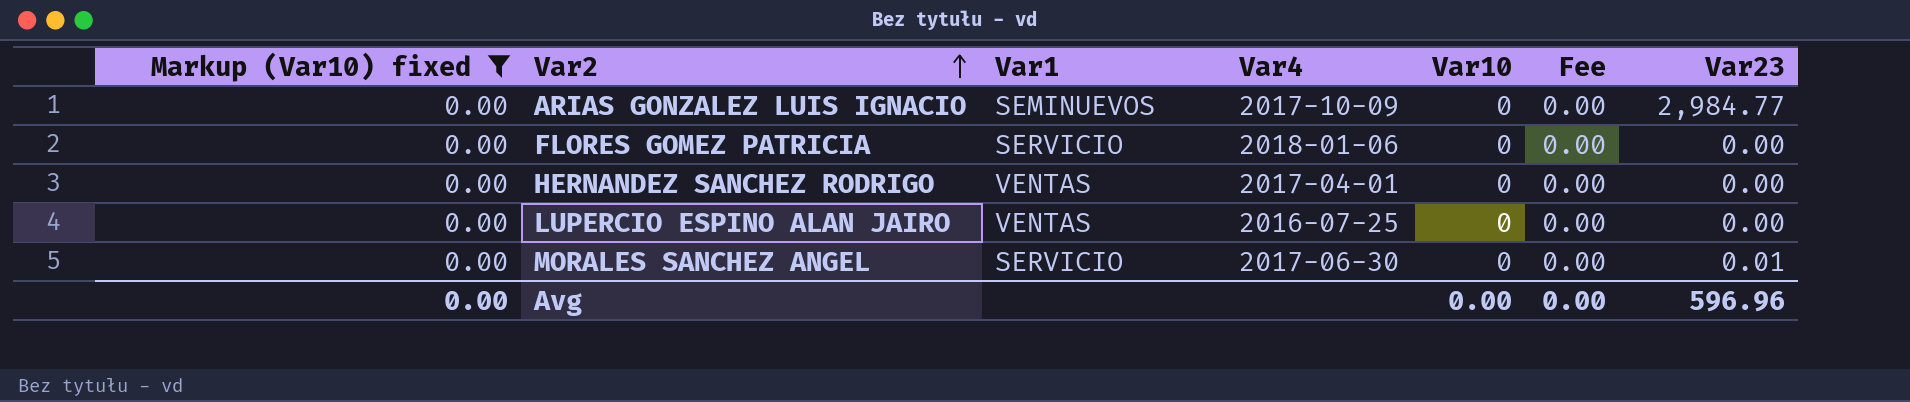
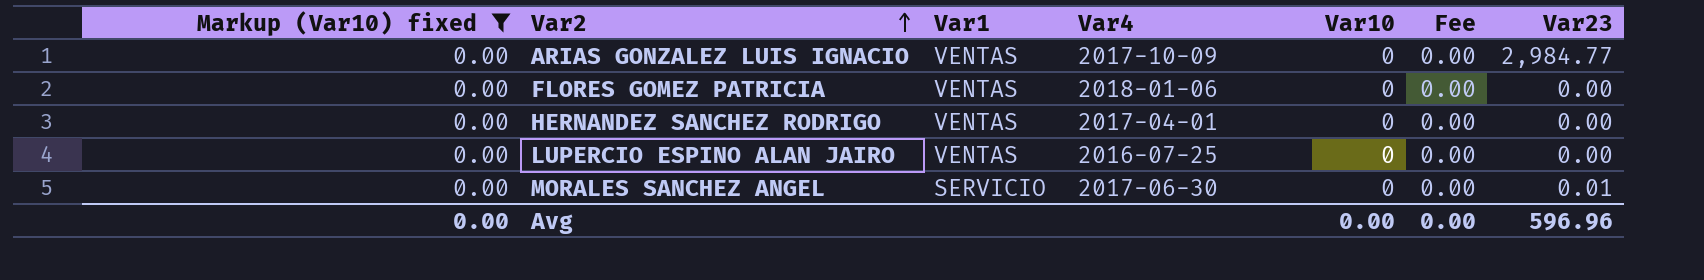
ARIAS GONZALEZ LUIS IGNACIO | Var1: SEMINUEVOS -> VENTAS
FLORES GOMEZ PATRICIA | Var1: SERVICIO -> VENTAS

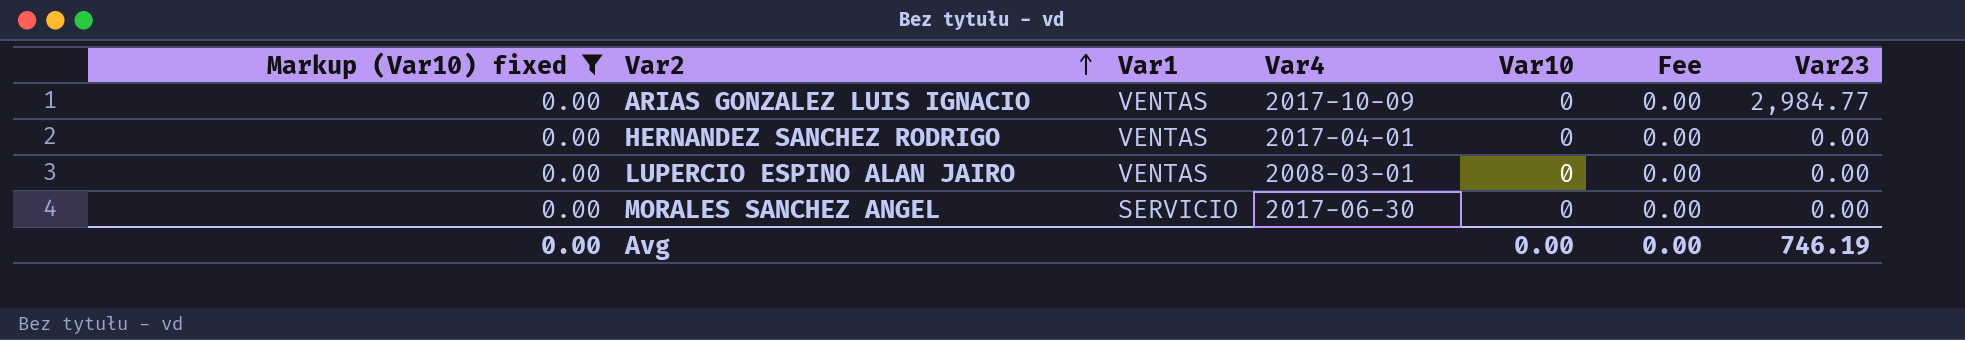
row FLORES GOMEZ PATRICIA: 0.00 | VENTAS | 2018-01-06 | 0 | 0.00 | 0.00 -> none
LUPERCIO ESPINO ALAN JAIRO | Var4: 2016-07-25 -> 2008-03-01
MORALES SANCHEZ ANGEL | Var23: 0.01 -> 0.00
Avg | Var23: 596.96 -> 746.19

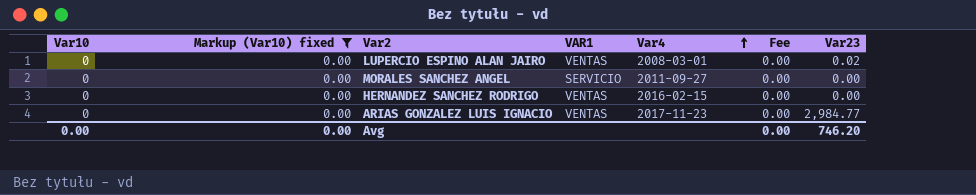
row order: Var2 ascending -> Var4 ascending
column Var10 | position: 5 -> 1
column name: Var1 -> VAR1
LUPERCIO ESPINO ALAN JAIRO | Var23: 0.00 -> 0.02
MORALES SANCHEZ ANGEL | Var4: 2017-06-30 -> 2011-09-27
HERNANDEZ SANCHEZ RODRIGO | Var4: 2017-04-01 -> 2016-02-15
ARIAS GONZALEZ LUIS IGNACIO | Var4: 2017-10-09 -> 2017-11-23
Avg | Var23: 746.19 -> 746.20

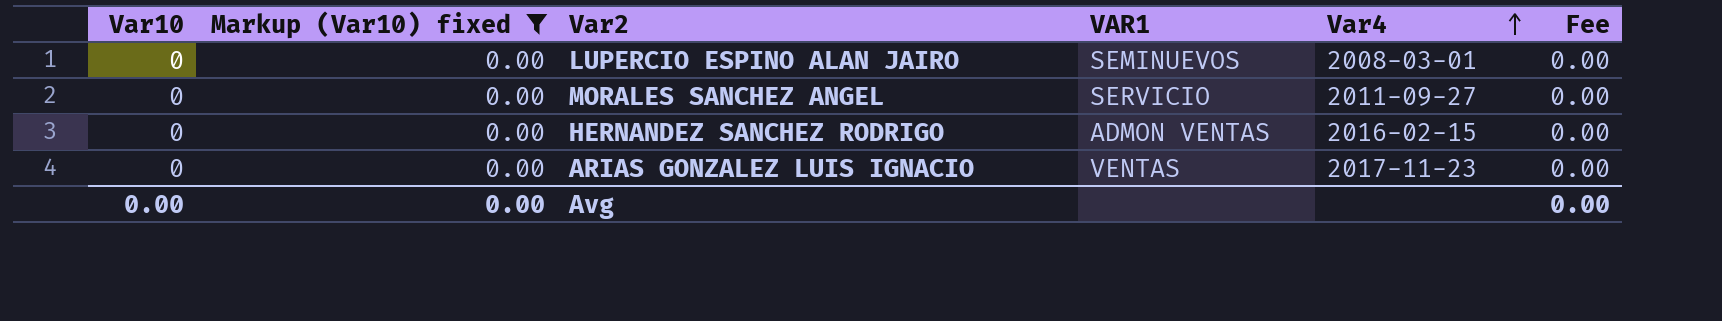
column Var23 | position: 7 -> none
LUPERCIO ESPINO ALAN JAIRO | VAR1: VENTAS -> SEMINUEVOS
HERNANDEZ SANCHEZ RODRIGO | VAR1: VENTAS -> ADMON VENTAS

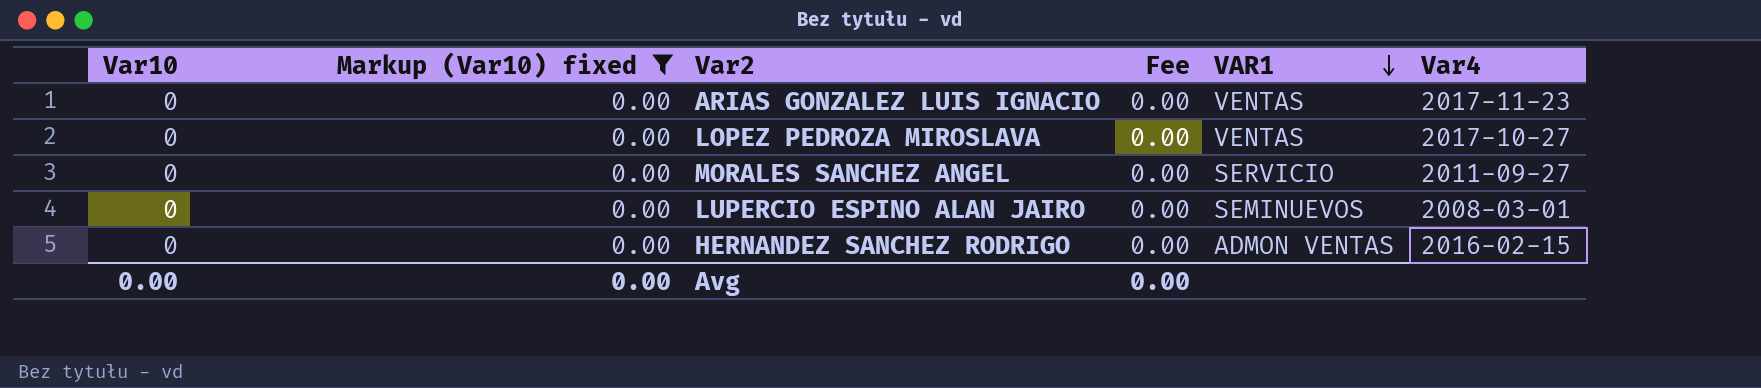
row order: Var4 ascending -> VAR1 descending
column Fee | position: 6 -> 4
row LOPEZ PEDROZA MIROSLAVA: none -> 0 | 0.00 | 0.00 | VENTAS | 2017-10-27

